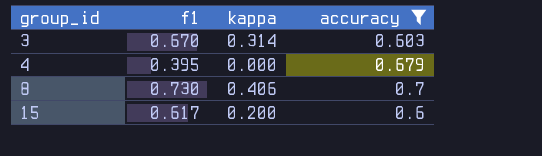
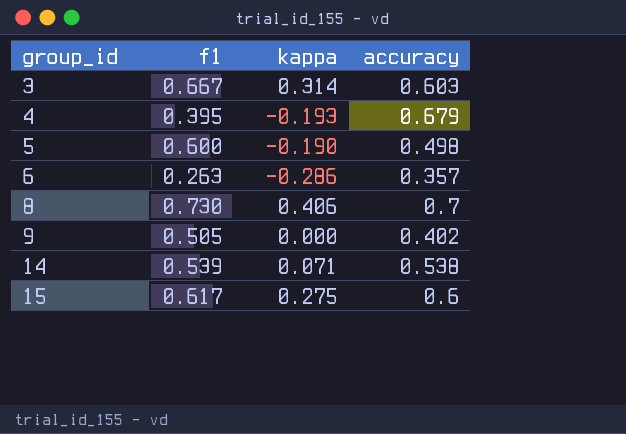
filter: accuracy >= 0.6 -> none
3 | f1: 0.670 -> 0.667
4 | kappa: 0.000 -> -0.193
15 | kappa: 0.200 -> 0.275

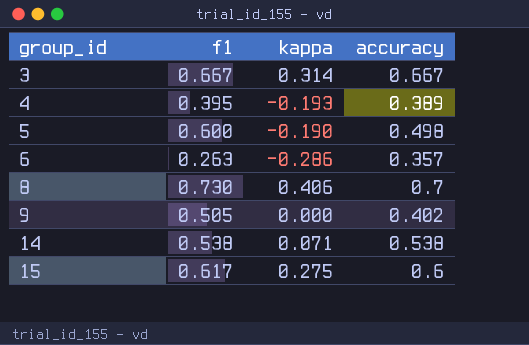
3 | accuracy: 0.603 -> 0.667
4 | accuracy: 0.679 -> 0.389
14 | f1: 0.539 -> 0.538

